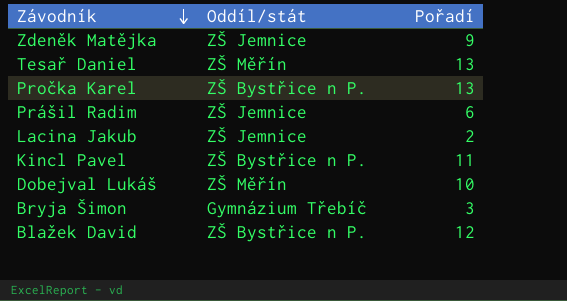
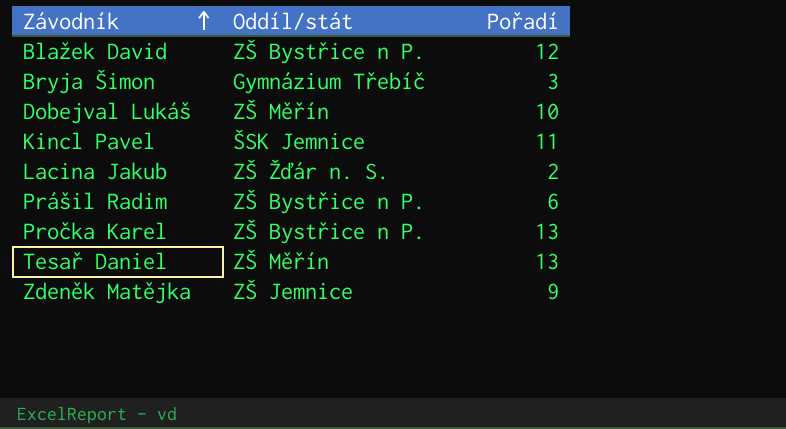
row order: Závodník descending -> Závodník ascending
Kincl Pavel | Oddíl/stát: ZŠ Bystřice n P. -> ŠSK Jemnice
Lacina Jakub | Oddíl/stát: ZŠ Jemnice -> ZŠ Žďár n. S.
Prášil Radim | Oddíl/stát: ZŠ Jemnice -> ZŠ Bystřice n P.

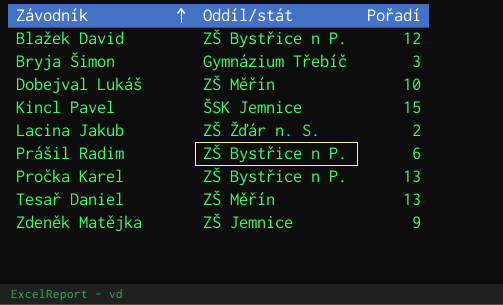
Kincl Pavel | Pořadí: 11 -> 15

